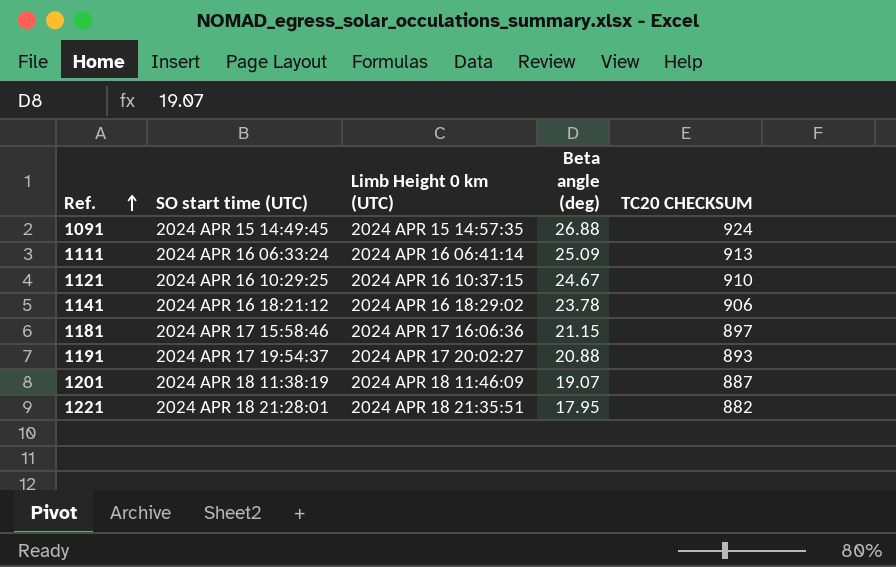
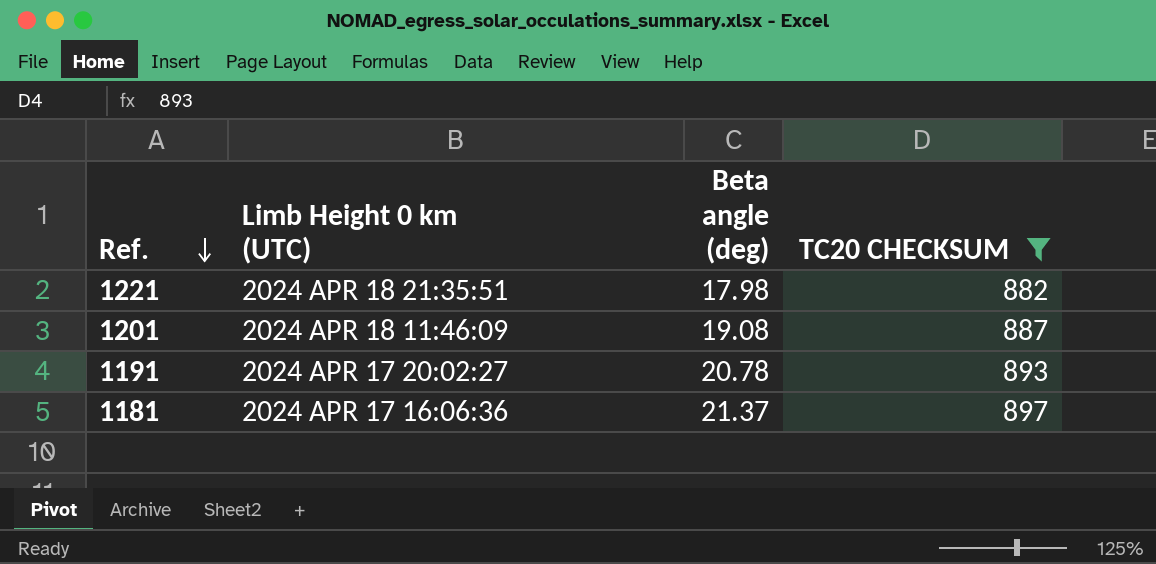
filter: none -> TC20 CHECKSUM <= 897
row order: Ref. ascending -> Ref. descending
column SO start time (UTC) | position: 2 -> none
1221 | Beta angle (deg): 17.95 -> 17.98
1201 | Beta angle (deg): 19.07 -> 19.08
1191 | Beta angle (deg): 20.88 -> 20.78
1181 | Beta angle (deg): 21.15 -> 21.37

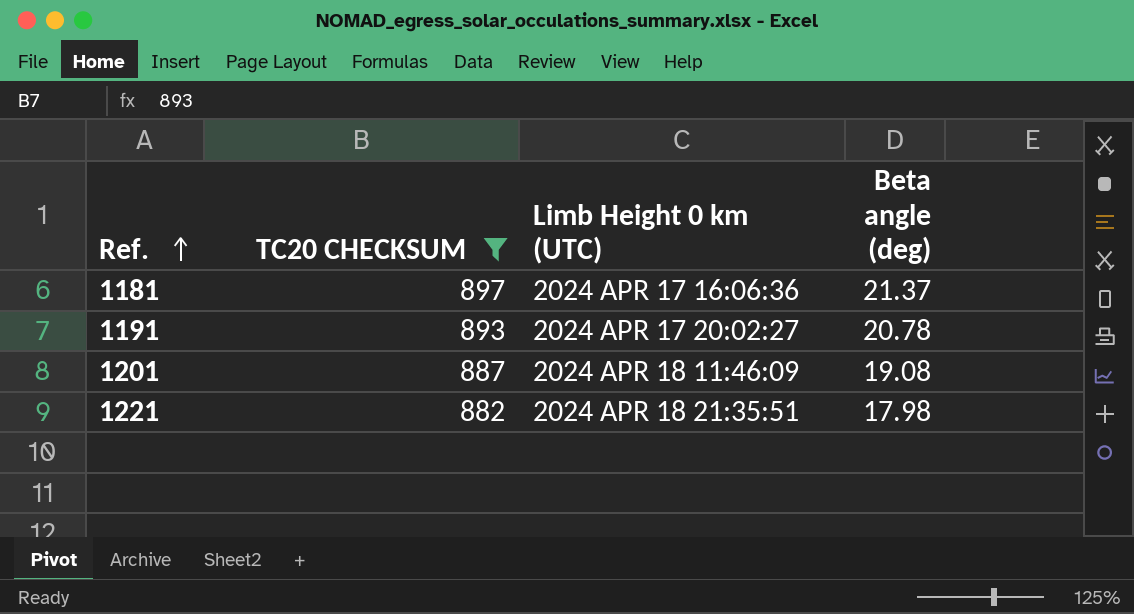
row order: Ref. descending -> Ref. ascending
column TC20 CHECKSUM | position: 4 -> 2

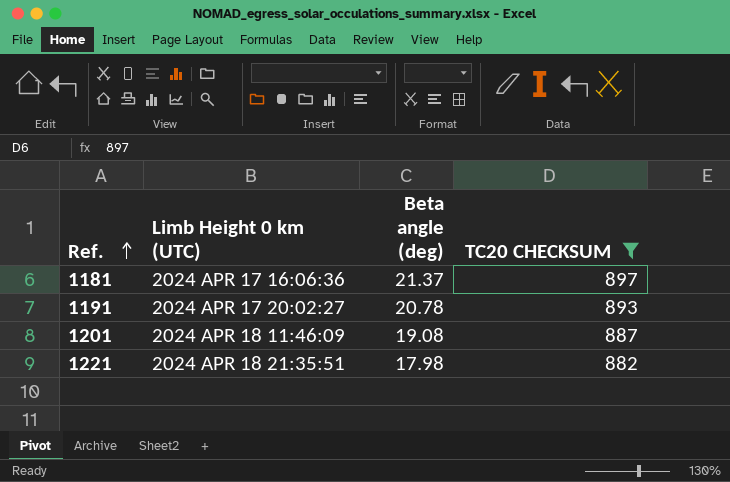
column TC20 CHECKSUM | position: 2 -> 4

